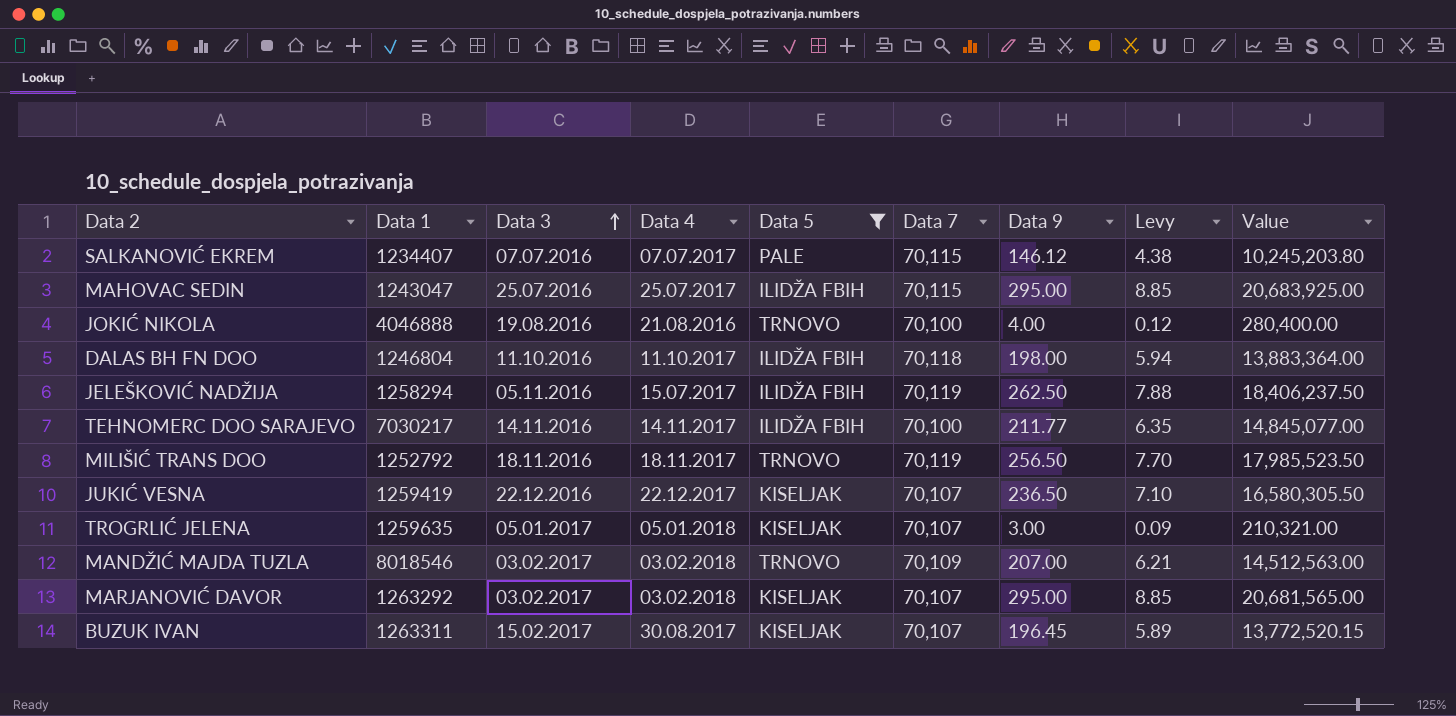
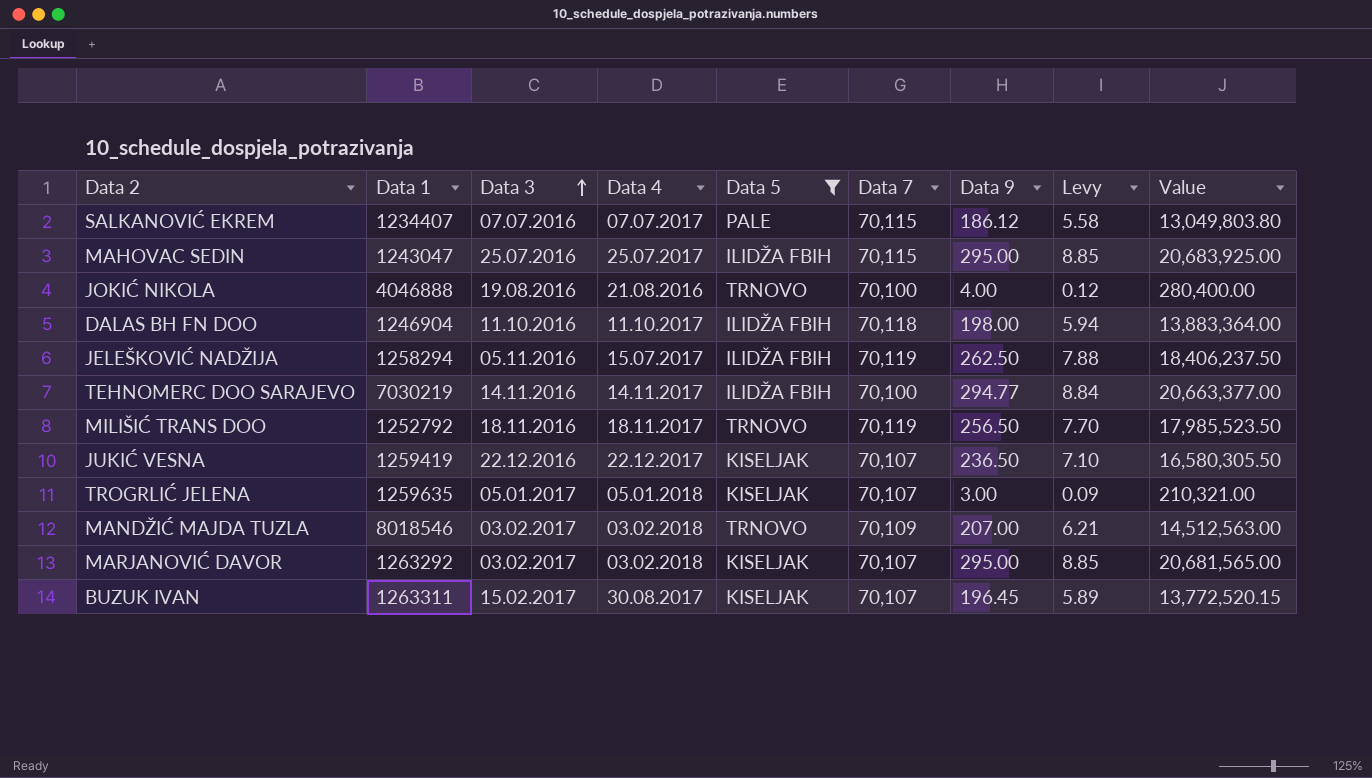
SALKANOVIĆ EKREM | Data 9: 146.12 -> 186.12
SALKANOVIĆ EKREM | Levy: 4.38 -> 5.58
SALKANOVIĆ EKREM | Value: 10,245,203.80 -> 13,049,803.80
DALAS BH FN DOO | Data 1: 1246804 -> 1246904
TEHNOMERC DOO SARAJEVO | Data 1: 7030217 -> 7030219
TEHNOMERC DOO SARAJEVO | Data 9: 211.77 -> 294.77
TEHNOMERC DOO SARAJEVO | Levy: 6.35 -> 8.84
TEHNOMERC DOO SARAJEVO | Value: 14,845,077.00 -> 20,663,377.00

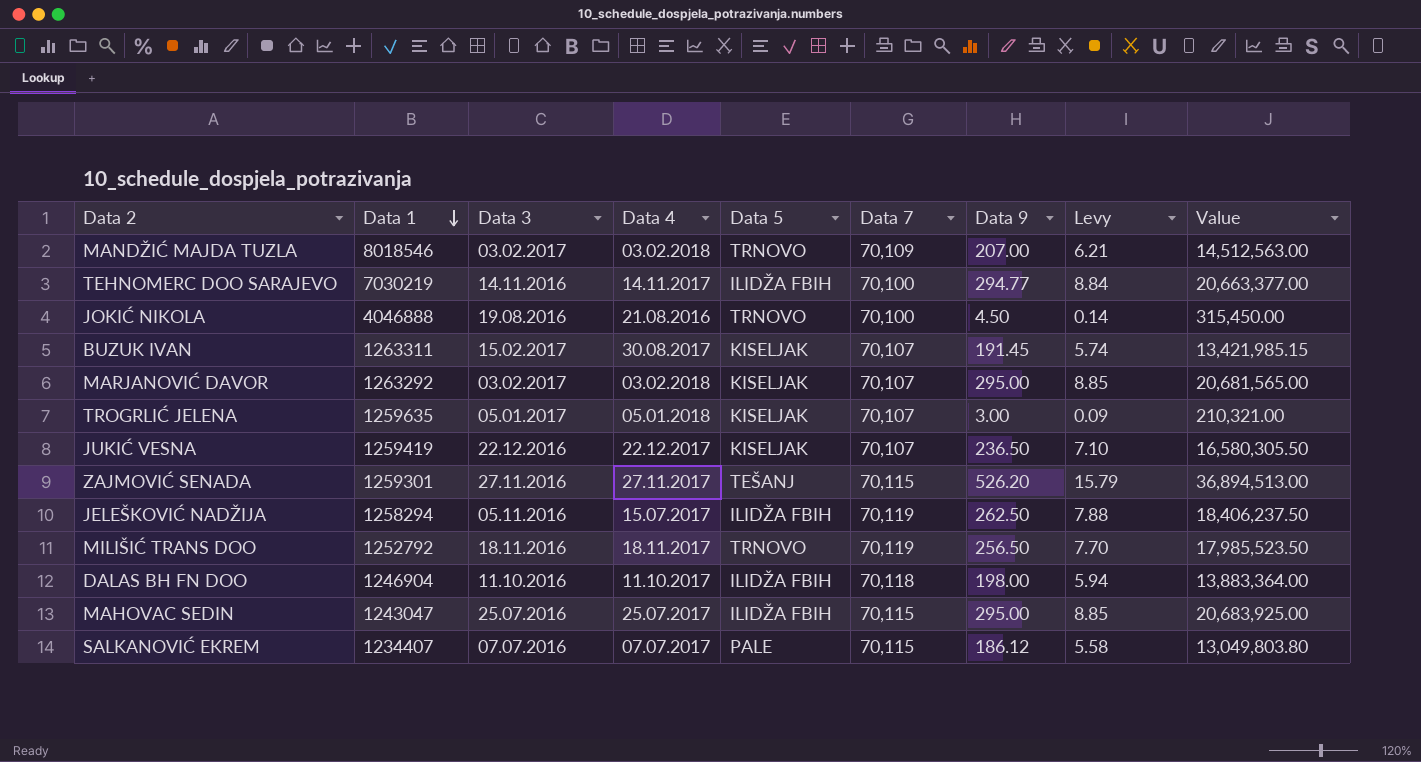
filter: Data 5 != TEŠANJ -> none
row order: Data 3 ascending -> Data 1 descending
JOKIĆ NIKOLA | Data 9: 4.00 -> 4.50
JOKIĆ NIKOLA | Levy: 0.12 -> 0.14
JOKIĆ NIKOLA | Value: 280,400.00 -> 315,450.00
BUZUK IVAN | Data 9: 196.45 -> 191.45
BUZUK IVAN | Levy: 5.89 -> 5.74
BUZUK IVAN | Value: 13,772,520.15 -> 13,421,985.15

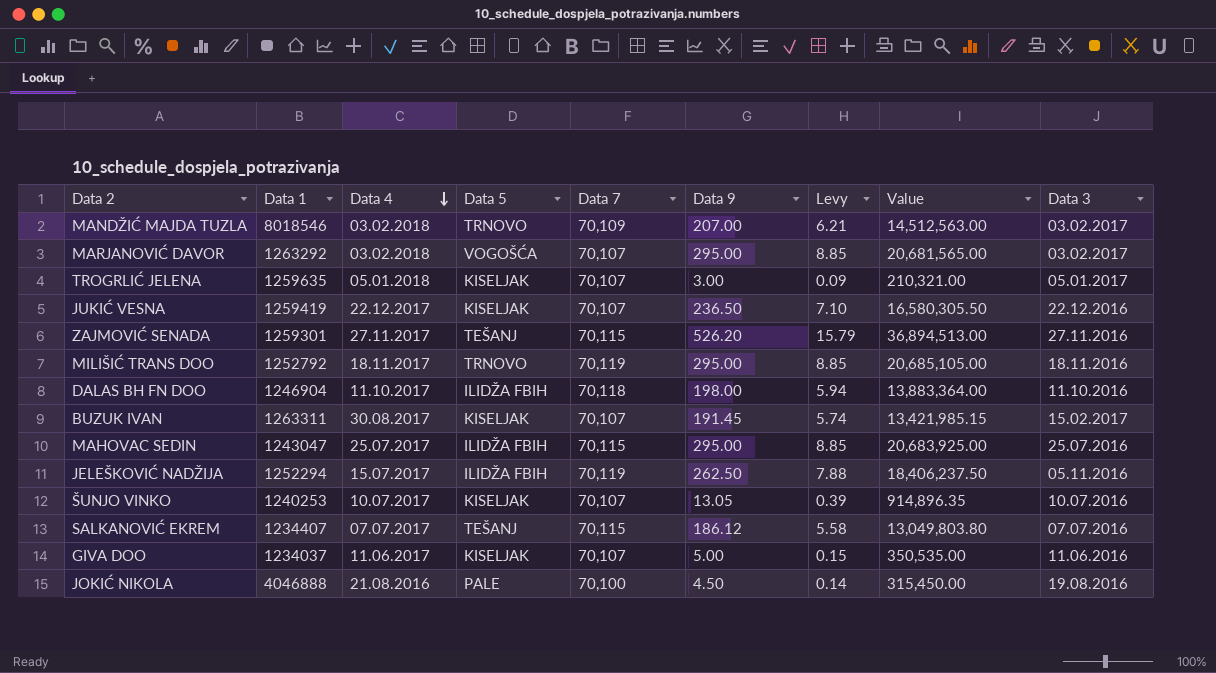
row order: Data 1 descending -> Data 4 descending
column Data 3 | position: 3 -> 9
row TEHNOMERC DOO SARAJEVO: 7030219 | 14.11.2016 | 14.11.2017 | ILIDŽA FBIH | 70,100 | 294.77 | 8.84 | 20,663,377.00 -> none
MARJANOVIĆ DAVOR | Data 5: KISELJAK -> VOGOŠĆA
MILIŠIĆ TRANS DOO | Data 9: 256.50 -> 295.00
MILIŠIĆ TRANS DOO | Levy: 7.70 -> 8.85
MILIŠIĆ TRANS DOO | Value: 17,985,523.50 -> 20,685,105.00
JELEŠKOVIĆ NADŽIJA | Data 1: 1258294 -> 1252294
row ŠUNJO VINKO: none -> 1240253 | 10.07.2017 | KISELJAK | 70,107 | 13.05 | 0.39 | 914,896.35 | 10.07.2016
SALKANOVIĆ EKREM | Data 5: PALE -> TEŠANJ
row GIVA DOO: none -> 1234037 | 11.06.2017 | KISELJAK | 70,107 | 5.00 | 0.15 | 350,535.00 | 11.06.2016
JOKIĆ NIKOLA | Data 5: TRNOVO -> PALE

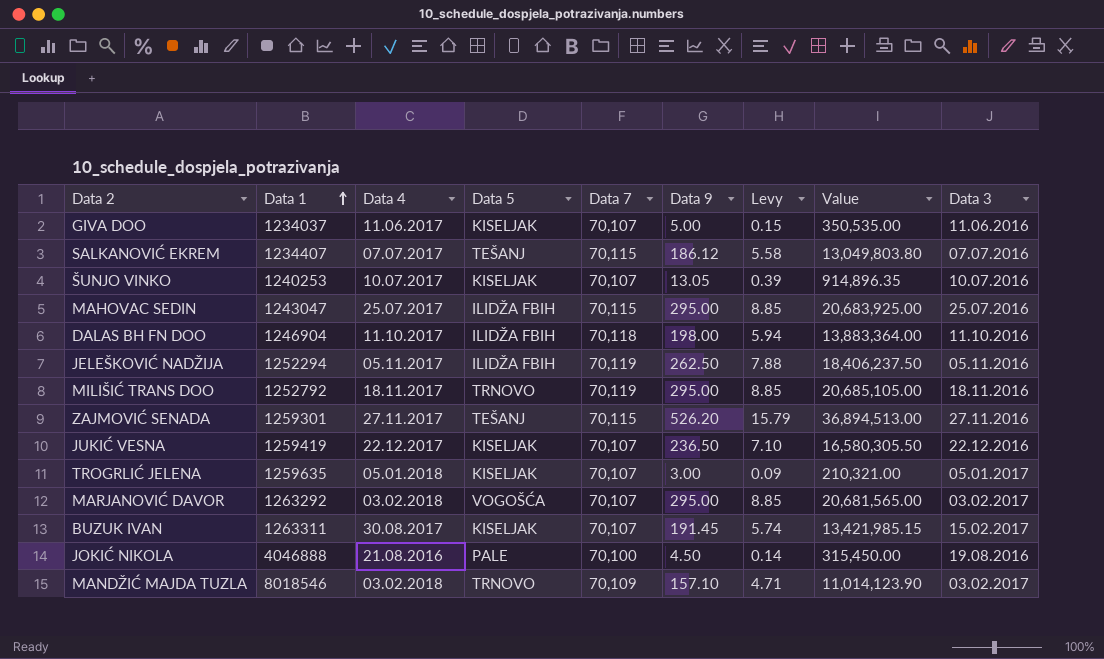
row order: Data 4 descending -> Data 1 ascending
JELEŠKOVIĆ NADŽIJA | Data 4: 15.07.2017 -> 05.11.2017
MANDŽIĆ MAJDA TUZLA | Data 9: 207.00 -> 157.10
MANDŽIĆ MAJDA TUZLA | Levy: 6.21 -> 4.71
MANDŽIĆ MAJDA TUZLA | Value: 14,512,563.00 -> 11,014,123.90

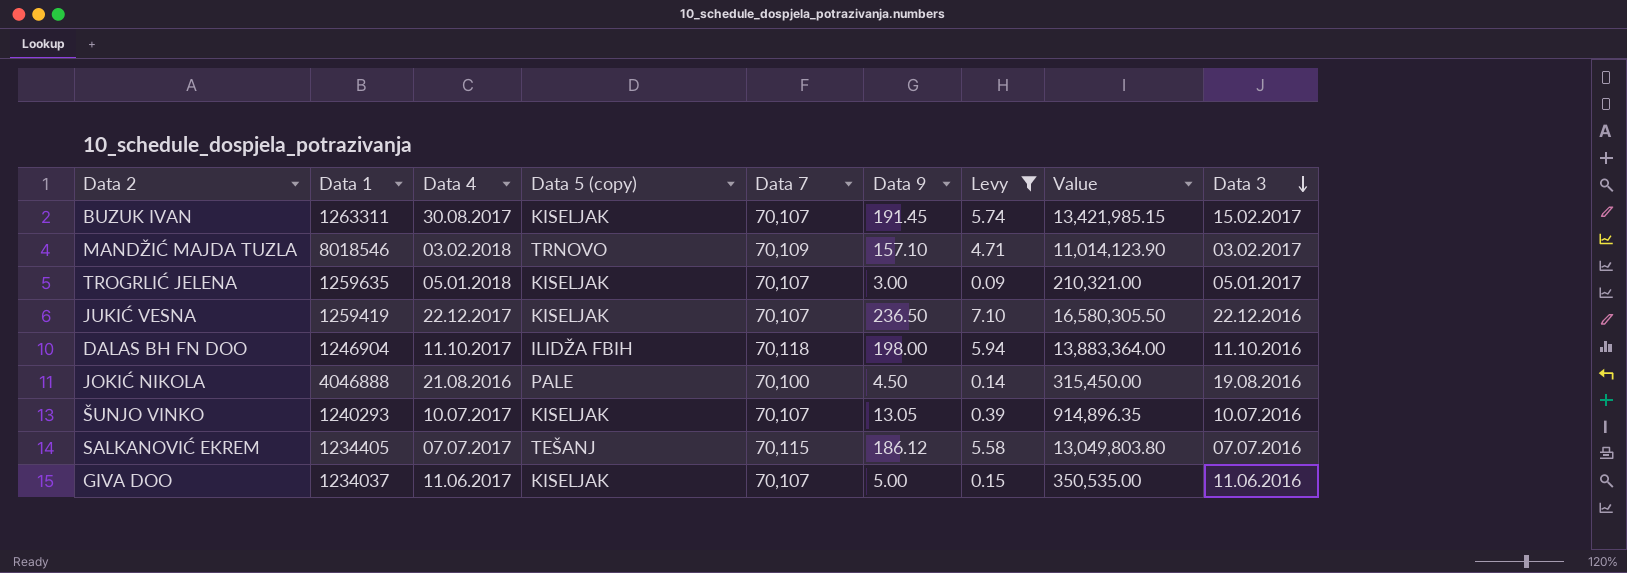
filter: none -> Levy <= 7.10
row order: Data 1 ascending -> Data 3 descending
column name: Data 5 -> Data 5 (copy)
ŠUNJO VINKO | Data 1: 1240253 -> 1240293
SALKANOVIĆ EKREM | Data 1: 1234407 -> 1234405

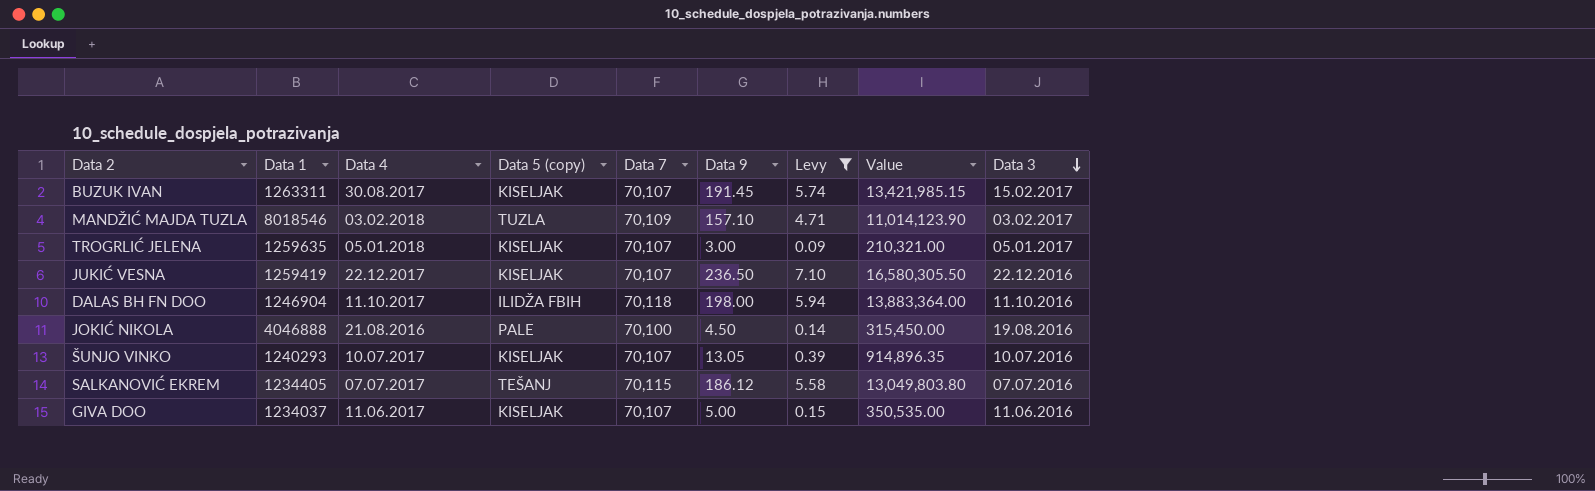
MANDŽIĆ MAJDA TUZLA | Data 5 (copy): TRNOVO -> TUZLA

